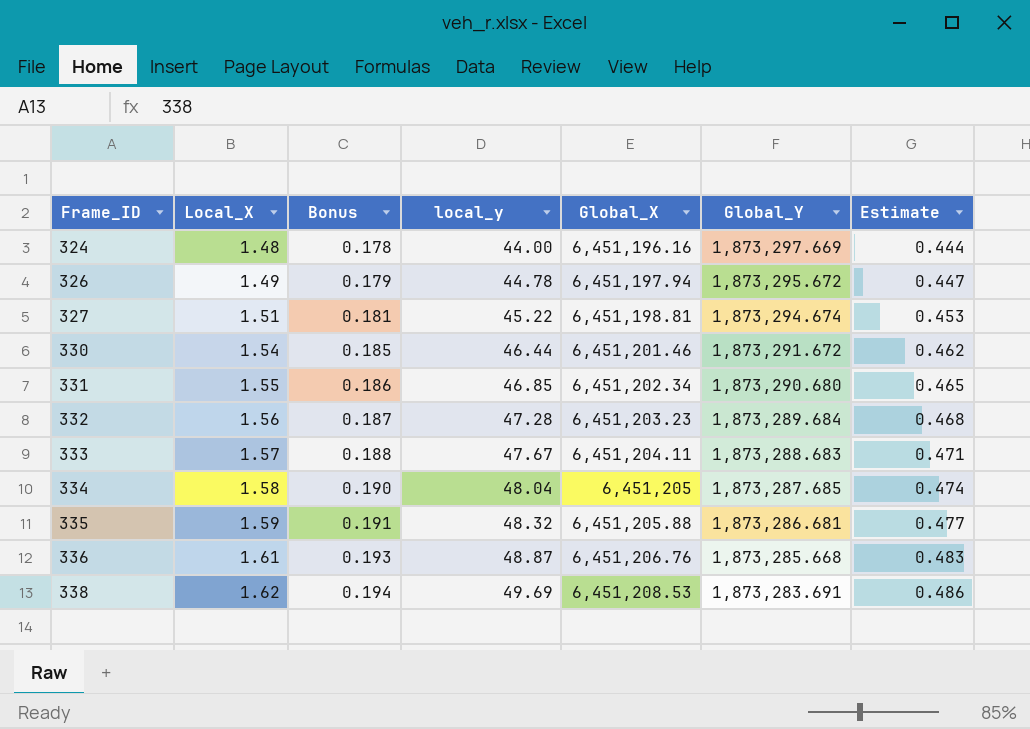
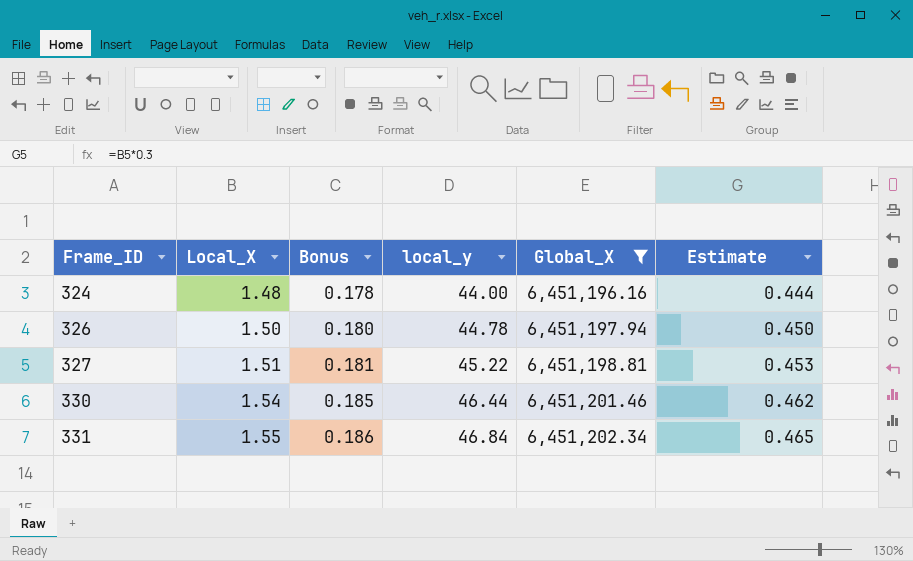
filter: none -> Global_X <= 6,451,202.34
column Global_Y | position: 6 -> none
326 | Local_X: 1.49 -> 1.50
326 | Bonus: 0.179 -> 0.180
326 | Estimate: 0.447 -> 0.450
331 | local_y: 46.85 -> 46.84

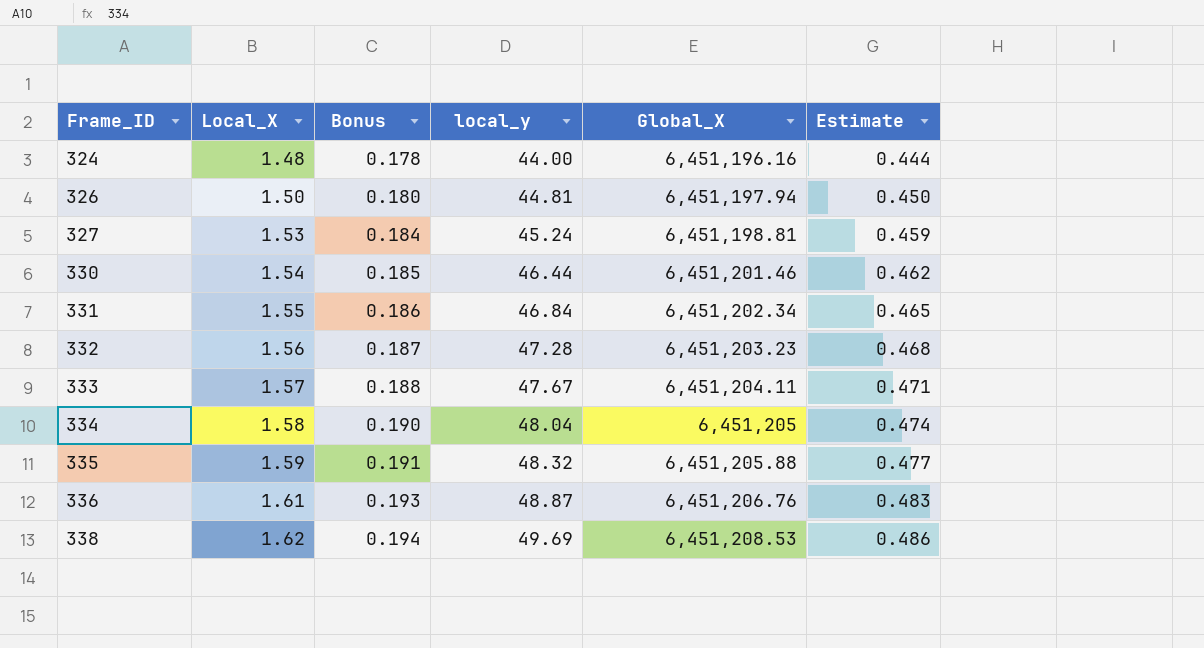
filter: Global_X <= 6,451,202.34 -> none
326 | local_y: 44.78 -> 44.81
327 | Local_X: 1.51 -> 1.53
327 | Bonus: 0.181 -> 0.184
327 | local_y: 45.22 -> 45.24
327 | Estimate: 0.453 -> 0.459

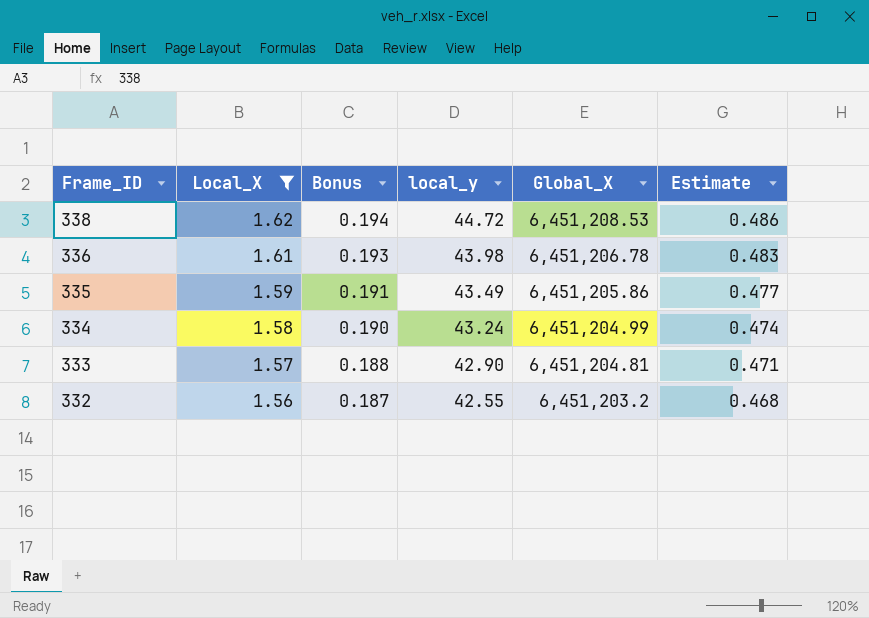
filter: none -> Local_X >= 1.56
row order: Frame_ID ascending -> Frame_ID descending
338 | local_y: 49.69 -> 44.72
336 | local_y: 48.87 -> 43.98
336 | Global_X: 6,451,206.76 -> 6,451,206.78
335 | local_y: 48.32 -> 43.49
335 | Global_X: 6,451,205.88 -> 6,451,205.86
334 | local_y: 48.04 -> 43.24
334 | Global_X: 6,451,205 -> 6,451,204.99
333 | local_y: 47.67 -> 42.90
333 | Global_X: 6,451,204.11 -> 6,451,204.81
332 | local_y: 47.28 -> 42.55
332 | Global_X: 6,451,203.23 -> 6,451,203.2

